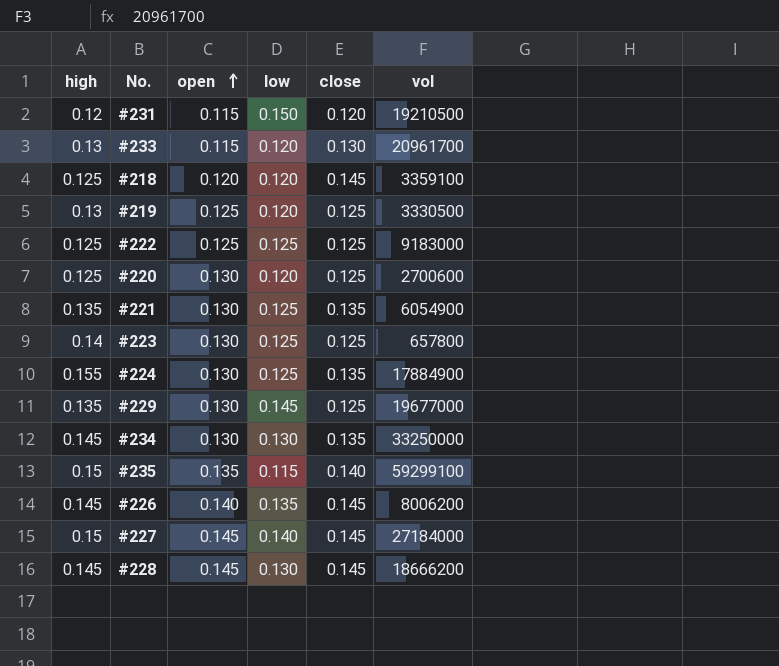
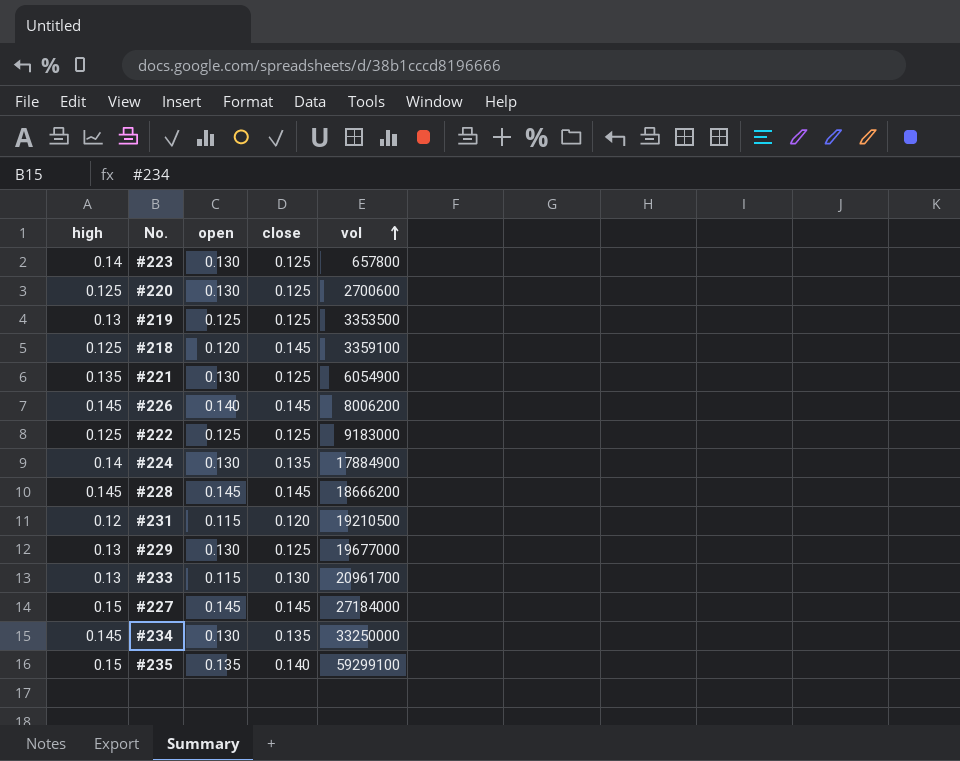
row order: open ascending -> vol ascending
column low | position: 4 -> none
#219 | vol: 3330500 -> 3353500
#221 | close: 0.135 -> 0.125
#224 | high: 0.155 -> 0.14
#229 | high: 0.135 -> 0.13

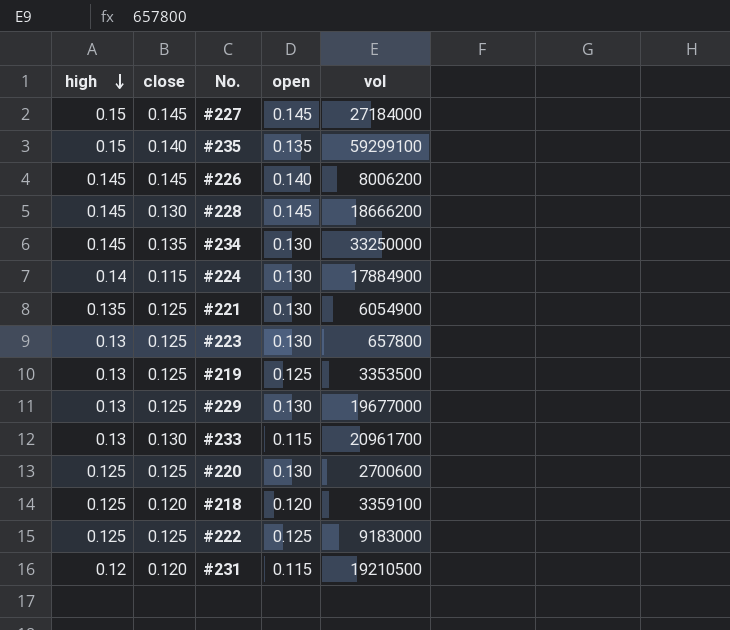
row order: vol ascending -> high descending
column close | position: 4 -> 2
#228 | close: 0.145 -> 0.130
#224 | close: 0.135 -> 0.115
#223 | high: 0.14 -> 0.13
#218 | close: 0.145 -> 0.120

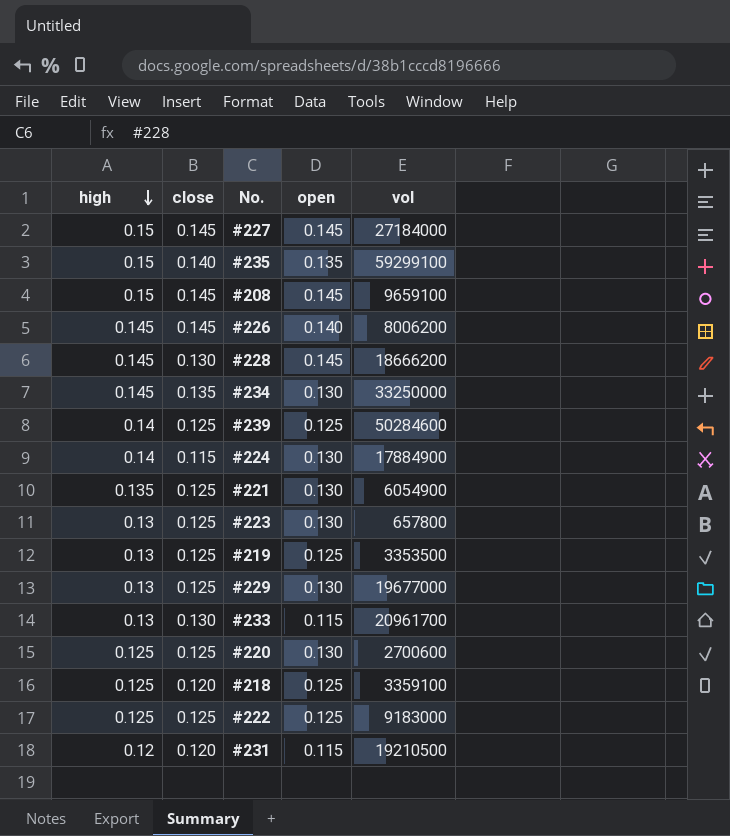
row #208: none -> 0.15 | 0.145 | 0.145 | 9659100
row #239: none -> 0.14 | 0.125 | 0.125 | 50284600
#218 | open: 0.120 -> 0.125

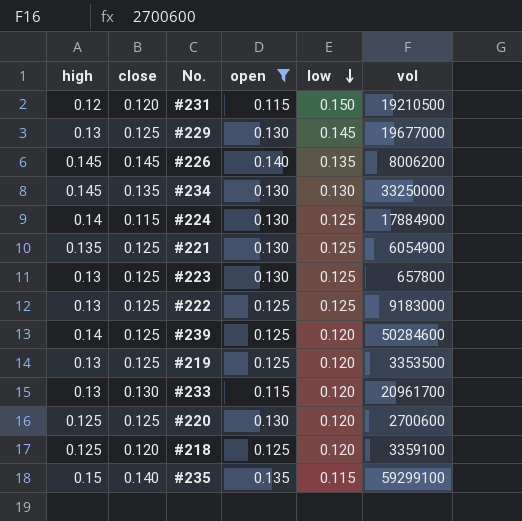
filter: none -> open != 0.145
row order: high descending -> low descending
column low | position: none -> 5
#222 | high: 0.125 -> 0.13

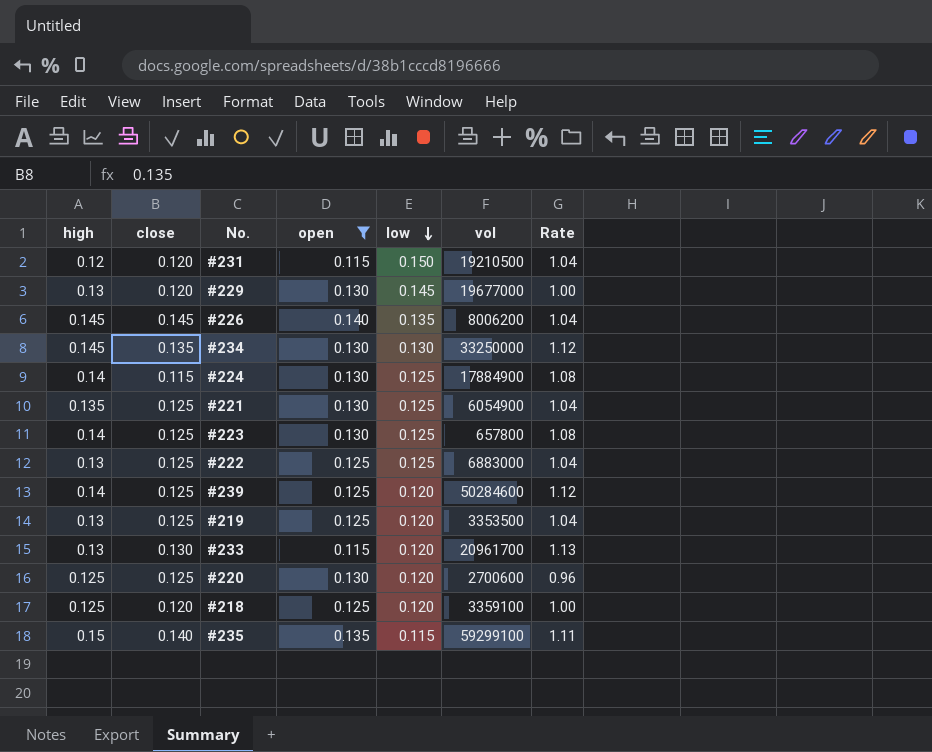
column Rate | formula: none -> [high] / [open]
#229 | close: 0.125 -> 0.120
#223 | high: 0.13 -> 0.14
#222 | vol: 9183000 -> 6883000

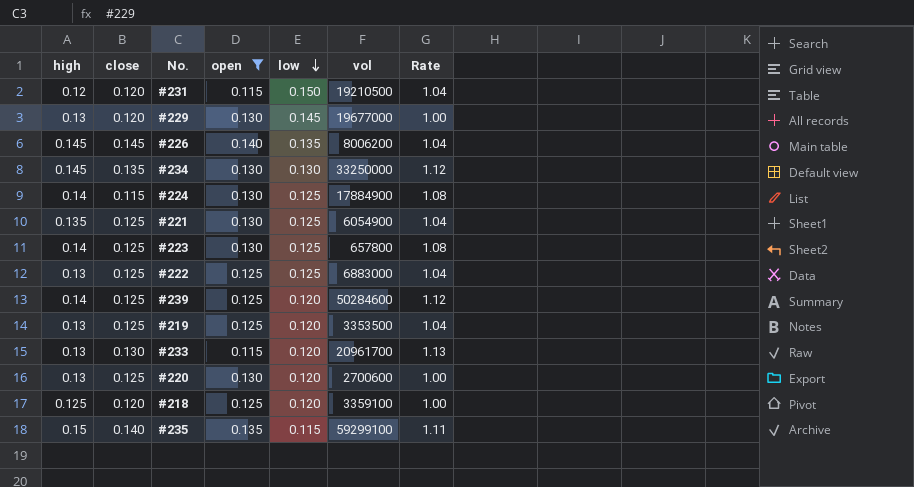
#220 | high: 0.125 -> 0.13
#220 | Rate: 0.96 -> 1.00

